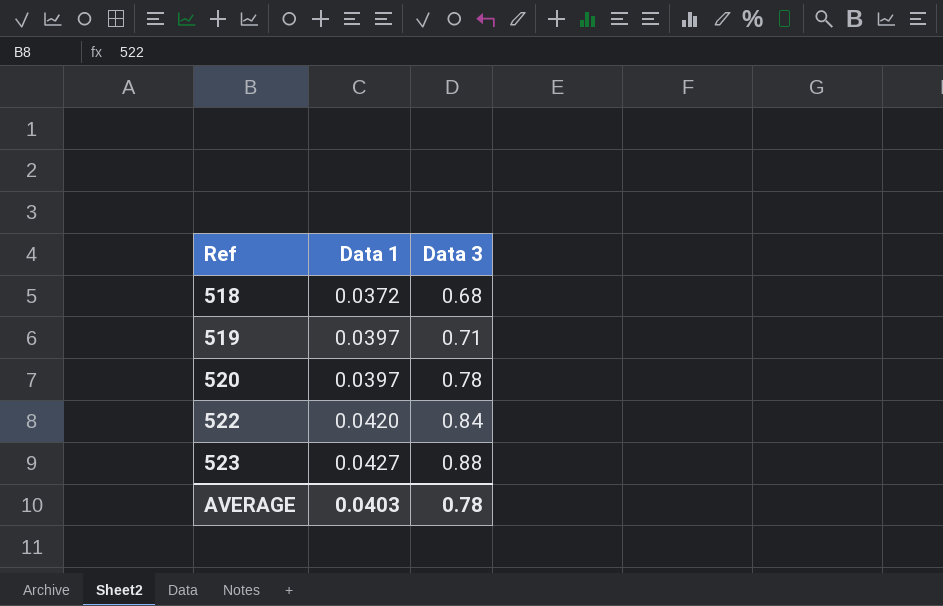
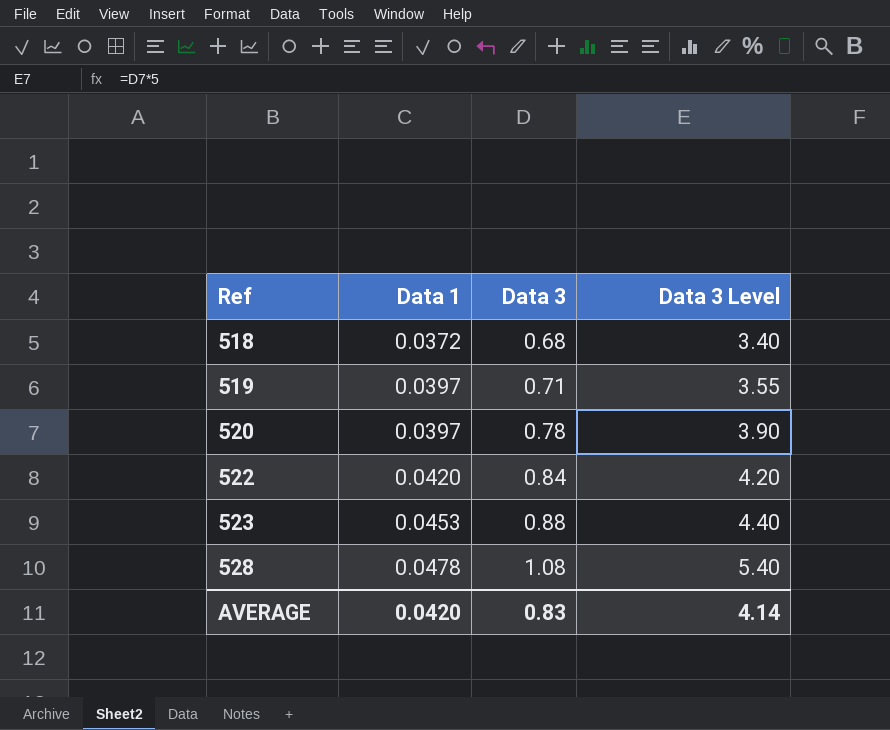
column Data 3 Level | formula: none -> [Data 3] * 5
523 | Data 1: 0.0427 -> 0.0453
row 528: none -> 0.0478 | 1.08 | 5.40
AVERAGE | Data 1: 0.0403 -> 0.0420
AVERAGE | Data 3: 0.78 -> 0.83

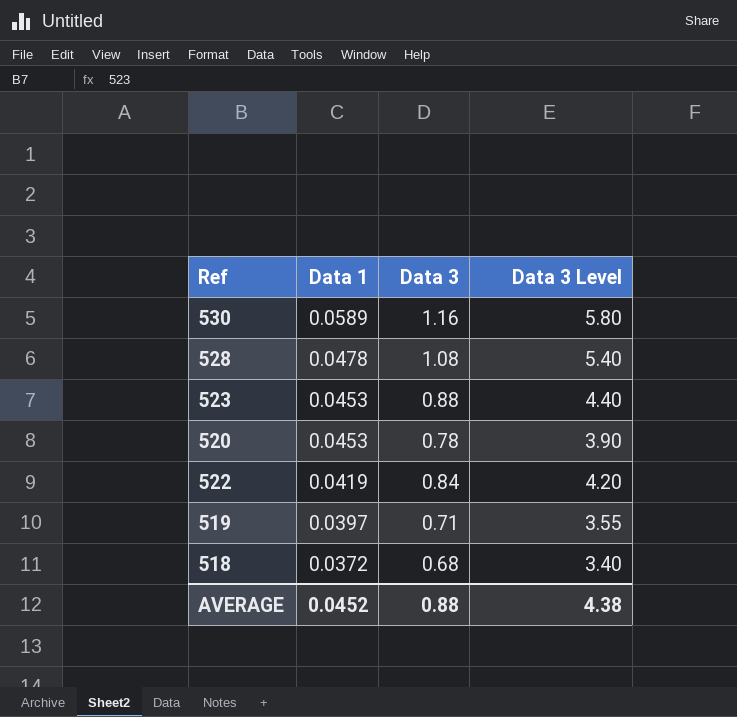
row order: Ref ascending -> Data 1 descending
row 530: none -> 0.0589 | 1.16 | 5.80
520 | Data 1: 0.0397 -> 0.0453
522 | Data 1: 0.0420 -> 0.0419
AVERAGE | Data 1: 0.0420 -> 0.0452
AVERAGE | Data 3: 0.83 -> 0.88
AVERAGE | Data 3 Level: 4.14 -> 4.38

